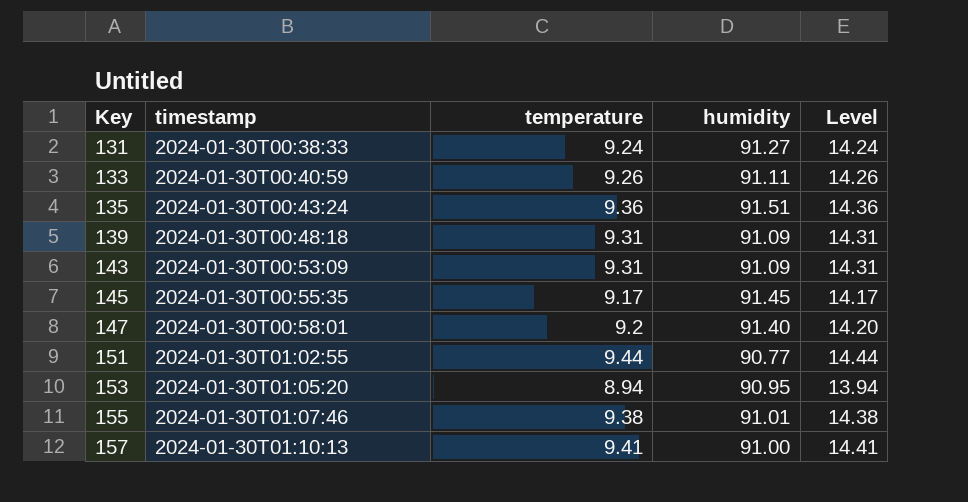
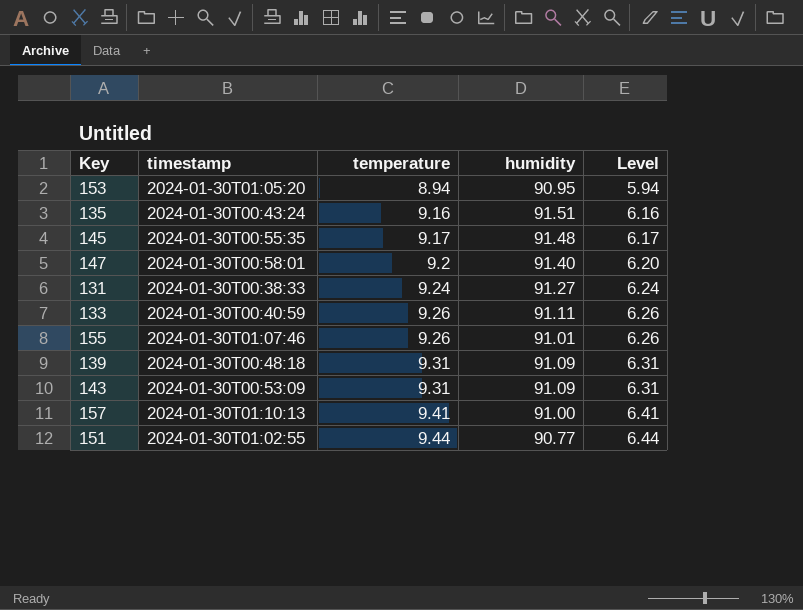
row order: Key ascending -> temperature ascending
column Level | formula: [temperature] + 5 -> [temperature] - 3
135 | temperature: 9.36 -> 9.16
145 | humidity: 91.45 -> 91.48
155 | temperature: 9.38 -> 9.26

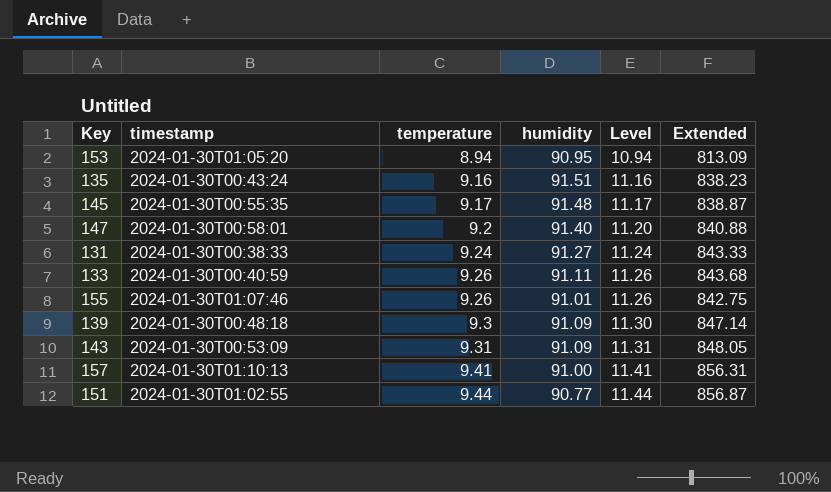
column Level | formula: [temperature] - 3 -> [temperature] + 2
column Extended | formula: none -> [temperature] * [humidity]
139 | temperature: 9.31 -> 9.3

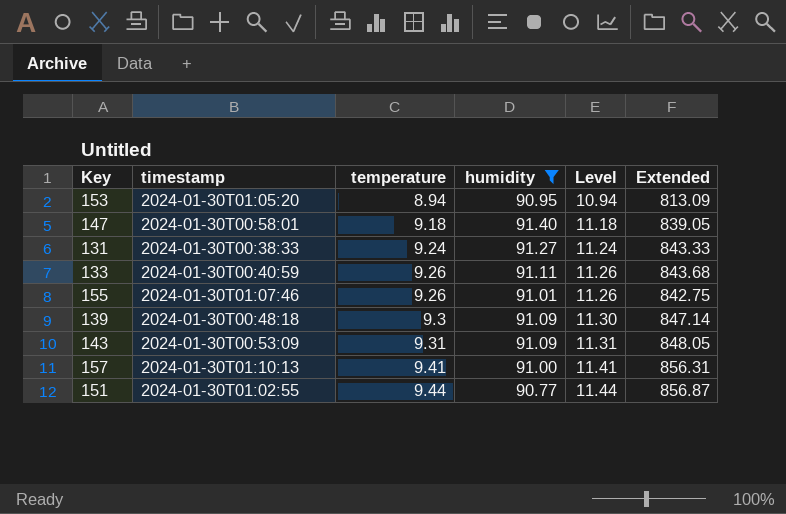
filter: none -> humidity <= 91.40
147 | temperature: 9.2 -> 9.18
147 | Level: 11.20 -> 11.18
147 | Extended: 840.88 -> 839.05

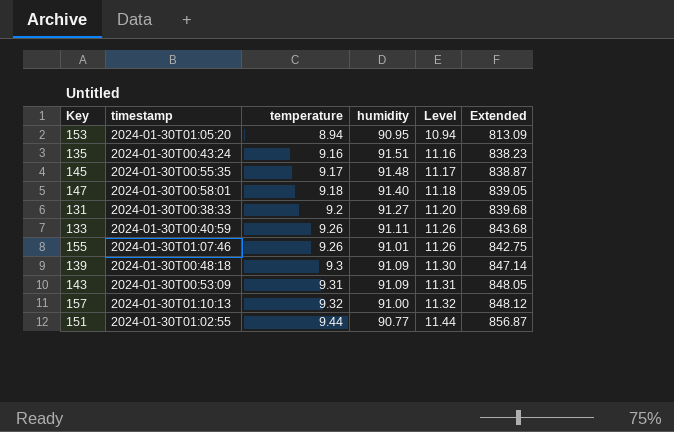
filter: humidity <= 91.40 -> none
131 | temperature: 9.24 -> 9.2
131 | Level: 11.24 -> 11.20
131 | Extended: 843.33 -> 839.68
157 | temperature: 9.41 -> 9.32
157 | Level: 11.41 -> 11.32
157 | Extended: 856.31 -> 848.12

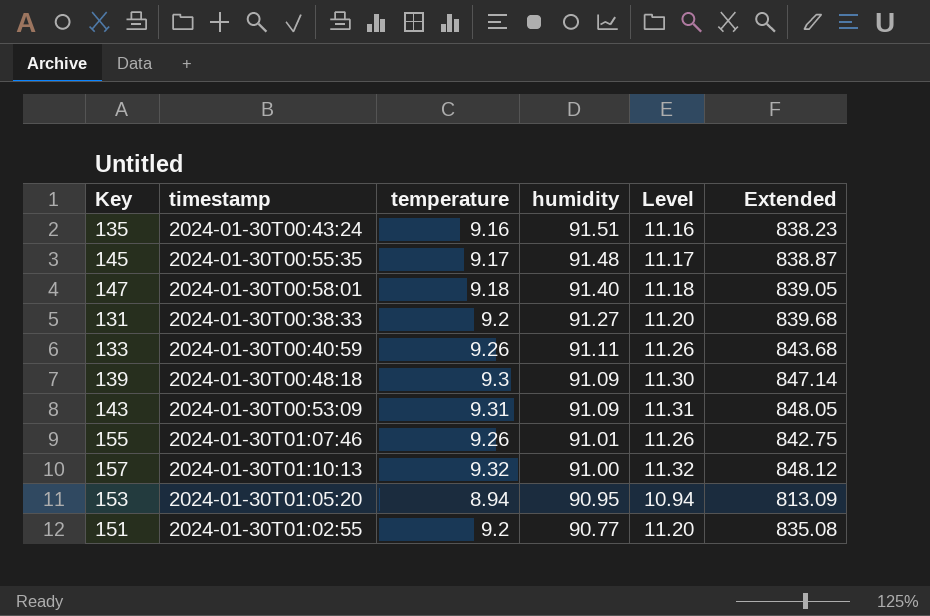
row order: temperature ascending -> humidity descending
151 | temperature: 9.44 -> 9.2
151 | Level: 11.44 -> 11.20
151 | Extended: 856.87 -> 835.08

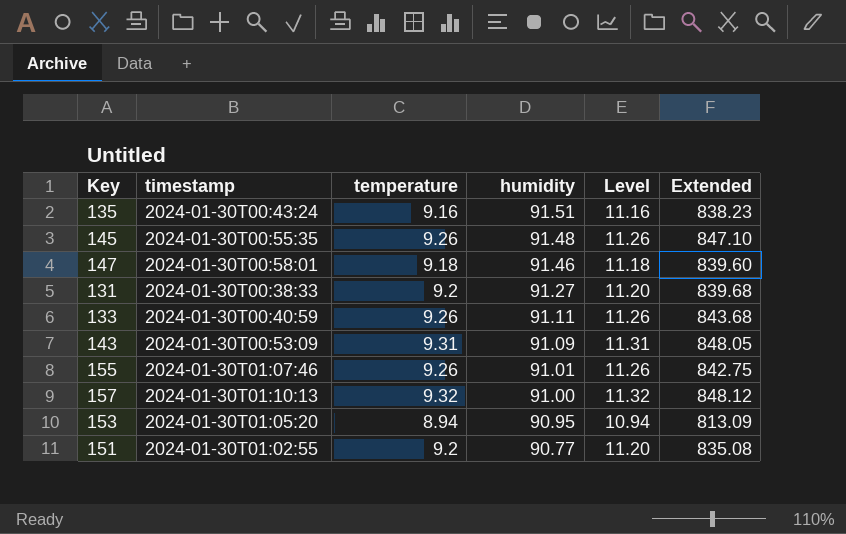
row 139: 2024-01-30T00:48:18 | 9.3 | 91.09 | 11.30 | 847.14 -> none
145 | temperature: 9.17 -> 9.26
145 | Level: 11.17 -> 11.26
145 | Extended: 838.87 -> 847.10
147 | humidity: 91.40 -> 91.46
147 | Extended: 839.05 -> 839.60

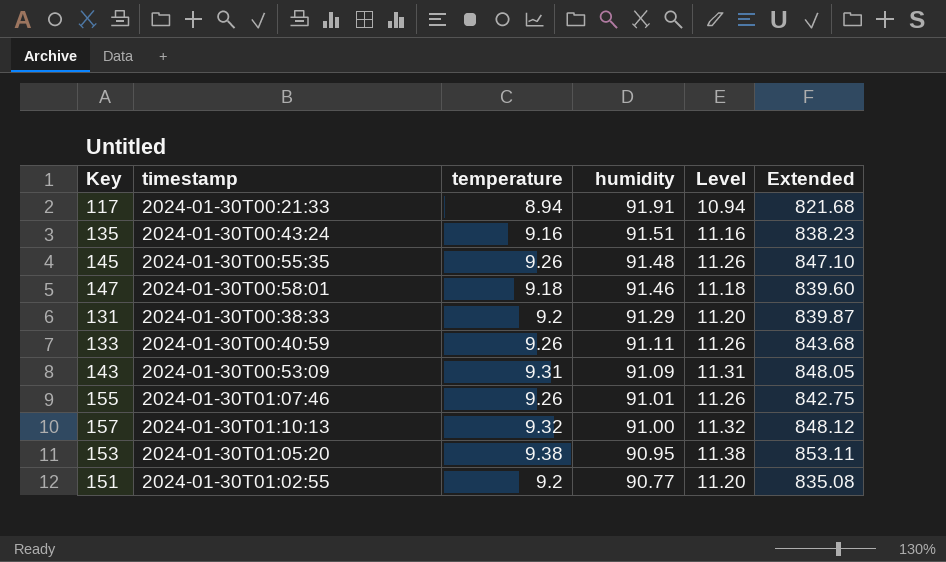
row 117: none -> 2024-01-30T00:21:33 | 8.94 | 91.91 | 10.94 | 821.68
131 | humidity: 91.27 -> 91.29
131 | Extended: 839.68 -> 839.87
153 | temperature: 8.94 -> 9.38
153 | Level: 10.94 -> 11.38
153 | Extended: 813.09 -> 853.11

